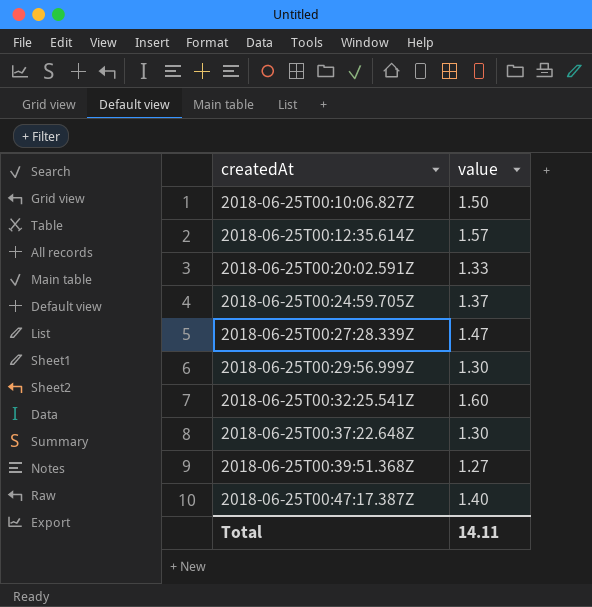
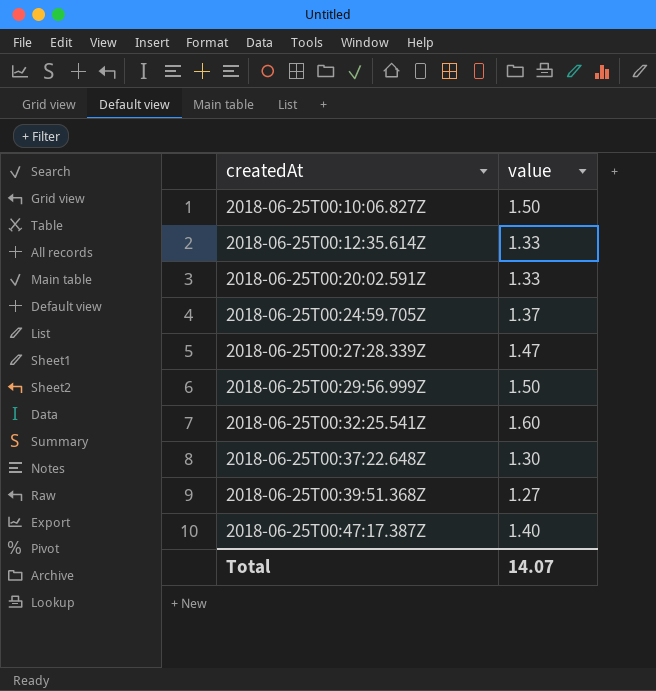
2018-06-25T00:12:35.614Z | value: 1.57 -> 1.33
2018-06-25T00:29:56.999Z | value: 1.30 -> 1.50
Total | value: 14.11 -> 14.07

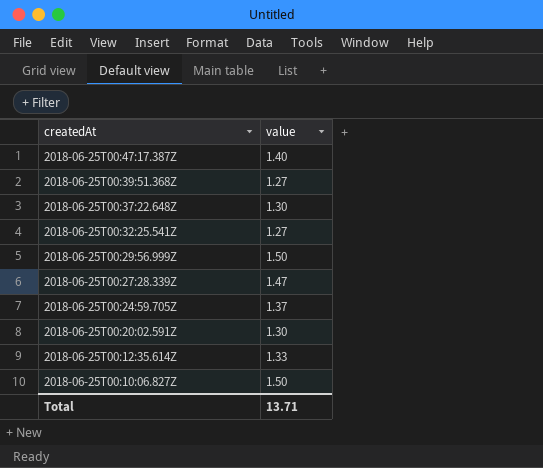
row order: createdAt ascending -> createdAt descending
2018-06-25T00:32:25.541Z | value: 1.60 -> 1.27
2018-06-25T00:20:02.591Z | value: 1.33 -> 1.30
Total | value: 14.07 -> 13.71

